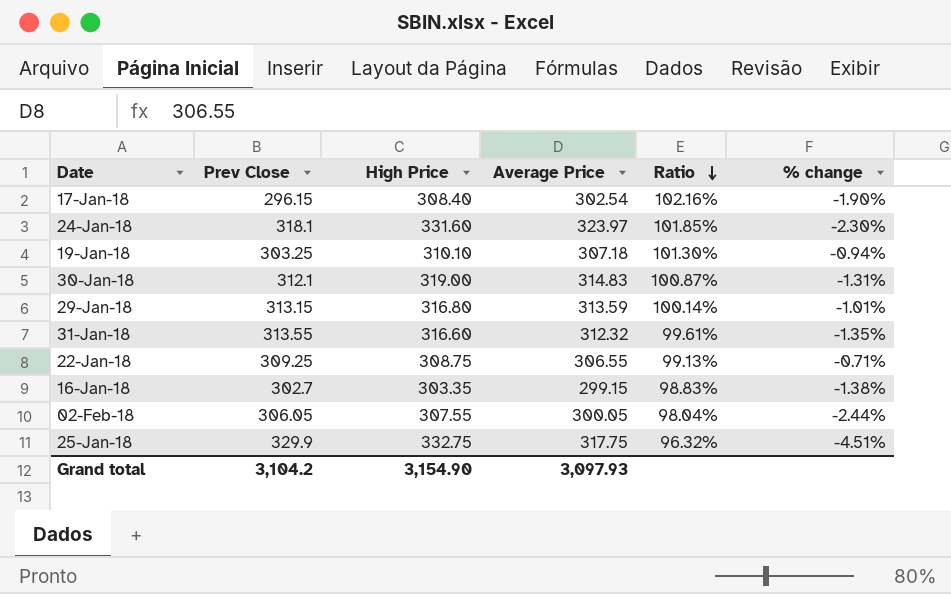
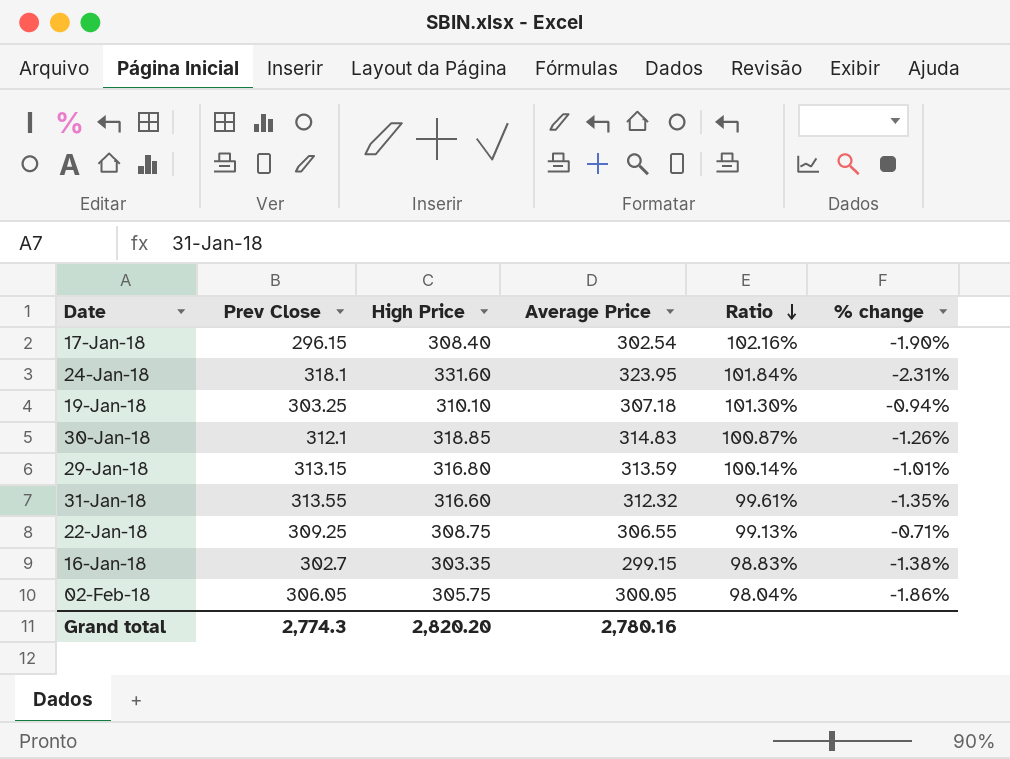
row 25-Jan-18: 329.9 | 332.75 | 317.75 | 96.32% | -4.51% -> none
24-Jan-18 | Average Price: 323.97 -> 323.95
24-Jan-18 | Ratio: 101.85% -> 101.84%
24-Jan-18 | % change: -2.30% -> -2.31%
30-Jan-18 | High Price: 319.00 -> 318.85
30-Jan-18 | % change: -1.31% -> -1.26%
02-Feb-18 | High Price: 307.55 -> 305.75
02-Feb-18 | % change: -2.44% -> -1.86%
Grand total | Prev Close: 3,104.2 -> 2,774.3
Grand total | High Price: 3,154.90 -> 2,820.20
Grand total | Average Price: 3,097.93 -> 2,780.16

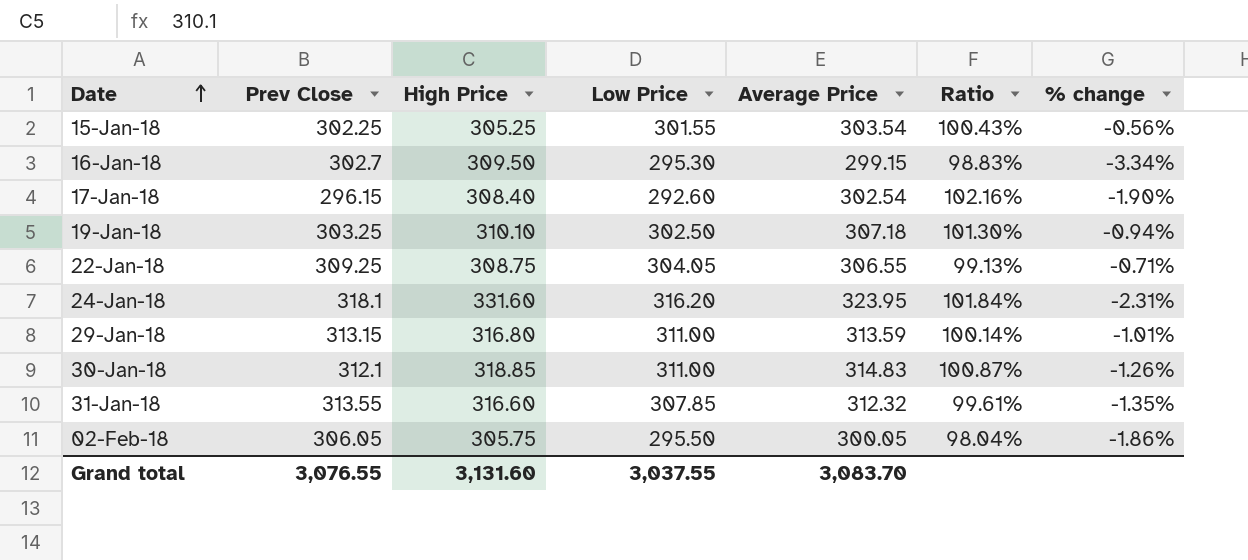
row order: Ratio descending -> Date ascending
column Low Price | position: none -> 4
row 15-Jan-18: none -> 302.25 | 305.25 | 301.55 | 303.54 | 100.43% | -0.56%
16-Jan-18 | High Price: 303.35 -> 309.50
16-Jan-18 | % change: -1.38% -> -3.34%
Grand total | Prev Close: 2,774.3 -> 3,076.55
Grand total | High Price: 2,820.20 -> 3,131.60
Grand total | Average Price: 2,780.16 -> 3,083.70

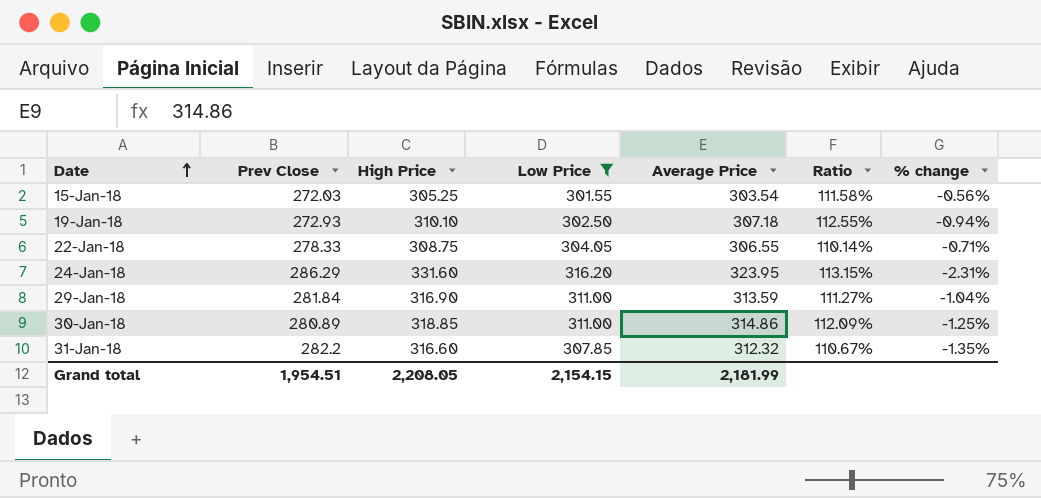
filter: none -> Low Price >= 301.55
15-Jan-18 | Prev Close: 302.25 -> 272.03
15-Jan-18 | Ratio: 100.43% -> 111.58%
19-Jan-18 | Prev Close: 303.25 -> 272.93
19-Jan-18 | Ratio: 101.30% -> 112.55%
22-Jan-18 | Prev Close: 309.25 -> 278.33
22-Jan-18 | Ratio: 99.13% -> 110.14%
24-Jan-18 | Prev Close: 318.1 -> 286.29
24-Jan-18 | Ratio: 101.84% -> 113.15%
29-Jan-18 | Prev Close: 313.15 -> 281.84
29-Jan-18 | High Price: 316.80 -> 316.90
29-Jan-18 | Ratio: 100.14% -> 111.27%
29-Jan-18 | % change: -1.01% -> -1.04%
30-Jan-18 | Prev Close: 312.1 -> 280.89
30-Jan-18 | Average Price: 314.83 -> 314.86
30-Jan-18 | Ratio: 100.87% -> 112.09%
30-Jan-18 | % change: -1.26% -> -1.25%
31-Jan-18 | Prev Close: 313.55 -> 282.2
31-Jan-18 | Ratio: 99.61% -> 110.67%
Grand total | Prev Close: 3,076.55 -> 1,954.51
Grand total | High Price: 3,131.60 -> 2,208.05
Grand total | Low Price: 3,037.55 -> 2,154.15
Grand total | Average Price: 3,083.70 -> 2,181.99

